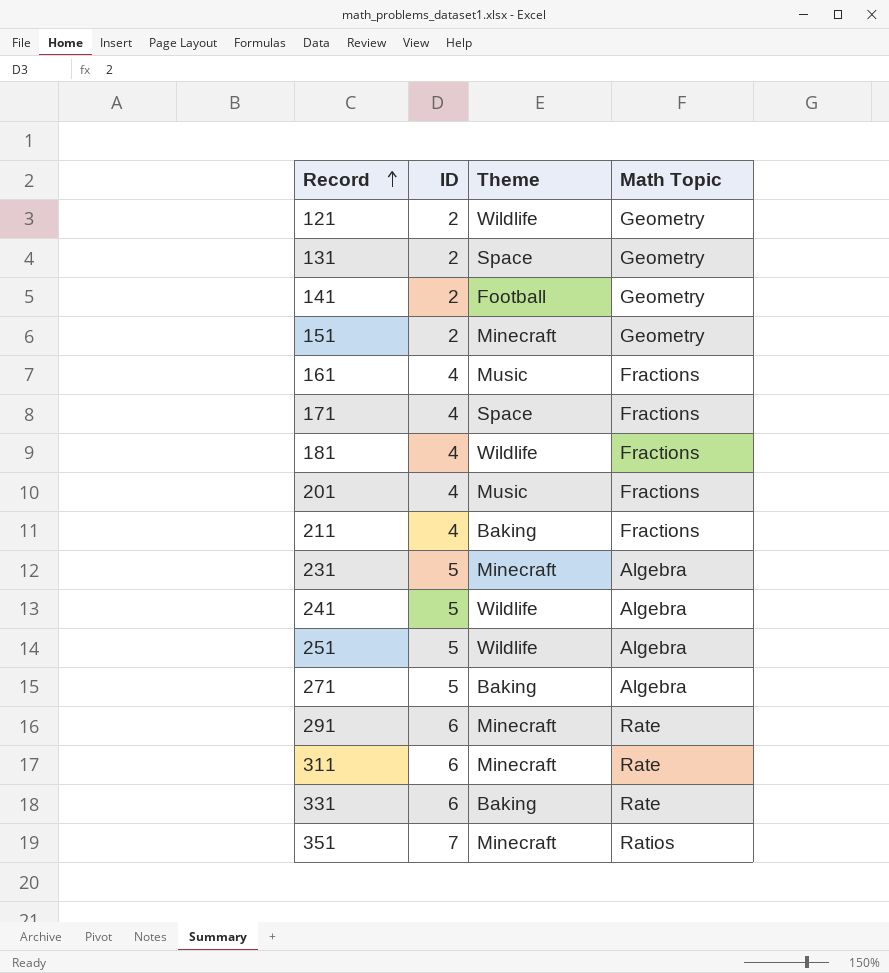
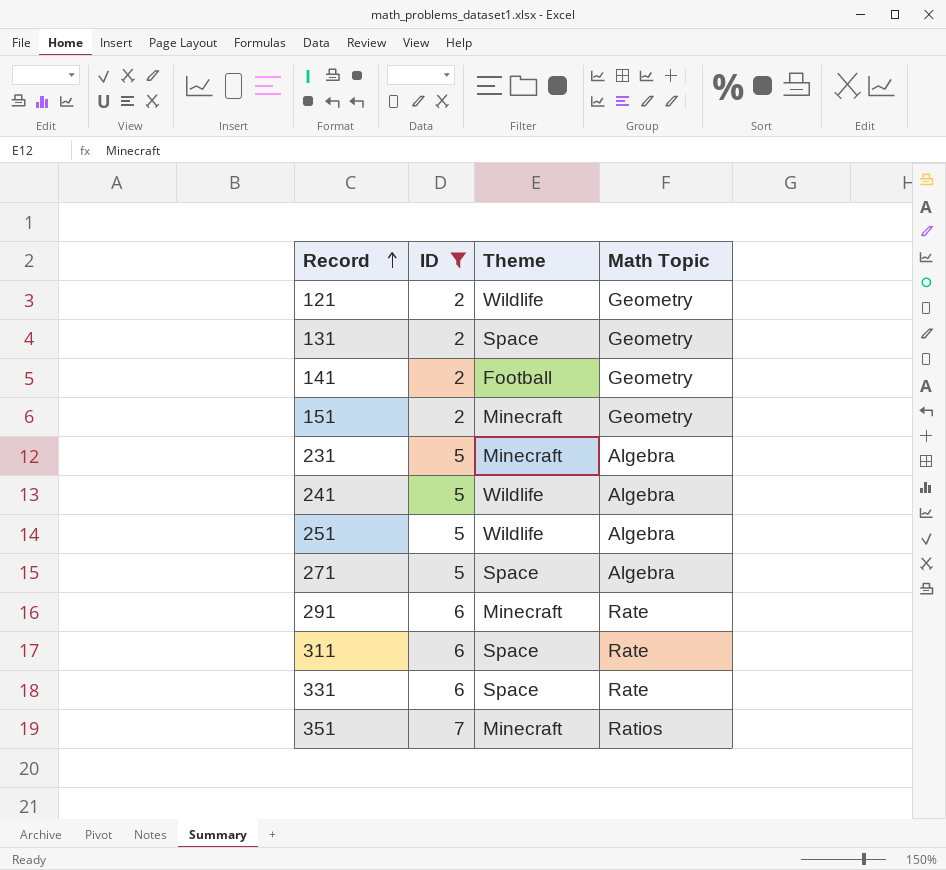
filter: none -> ID != 4
271 | Theme: Baking -> Space
311 | Theme: Minecraft -> Space
331 | Theme: Baking -> Space

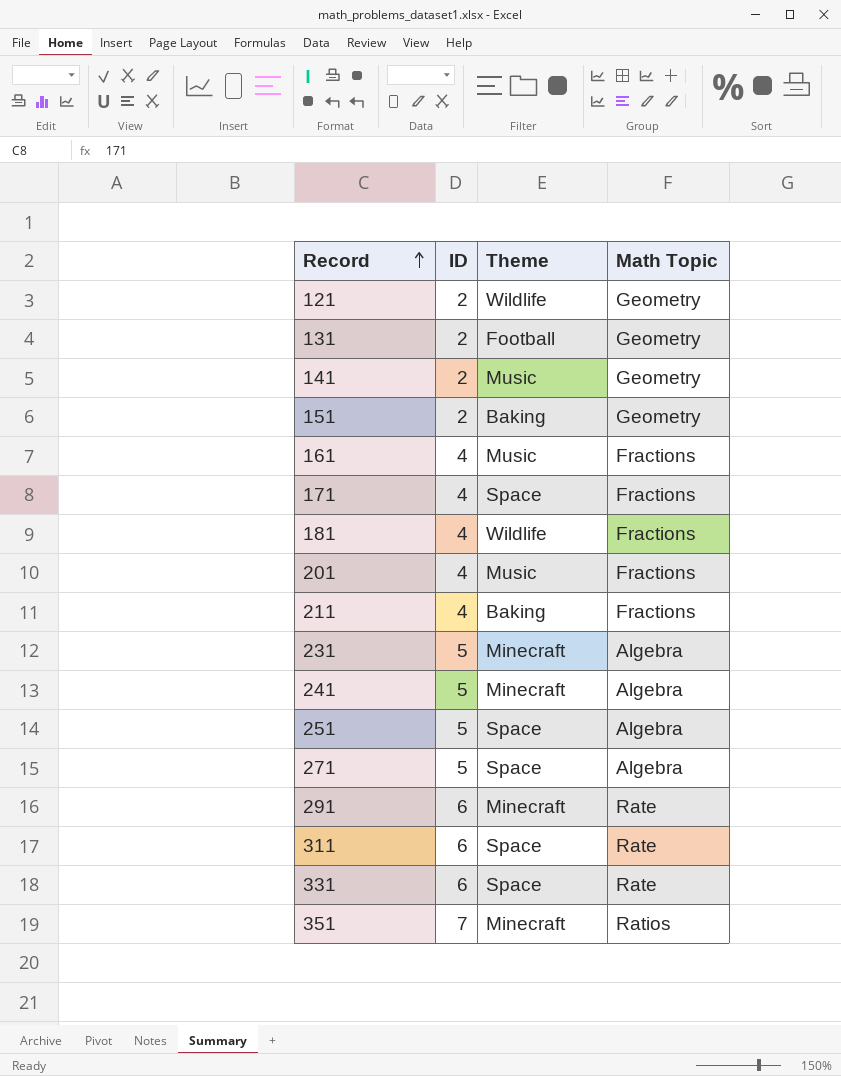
filter: ID != 4 -> none
131 | Theme: Space -> Football
141 | Theme: Football -> Music
151 | Theme: Minecraft -> Baking
241 | Theme: Wildlife -> Minecraft
251 | Theme: Wildlife -> Space

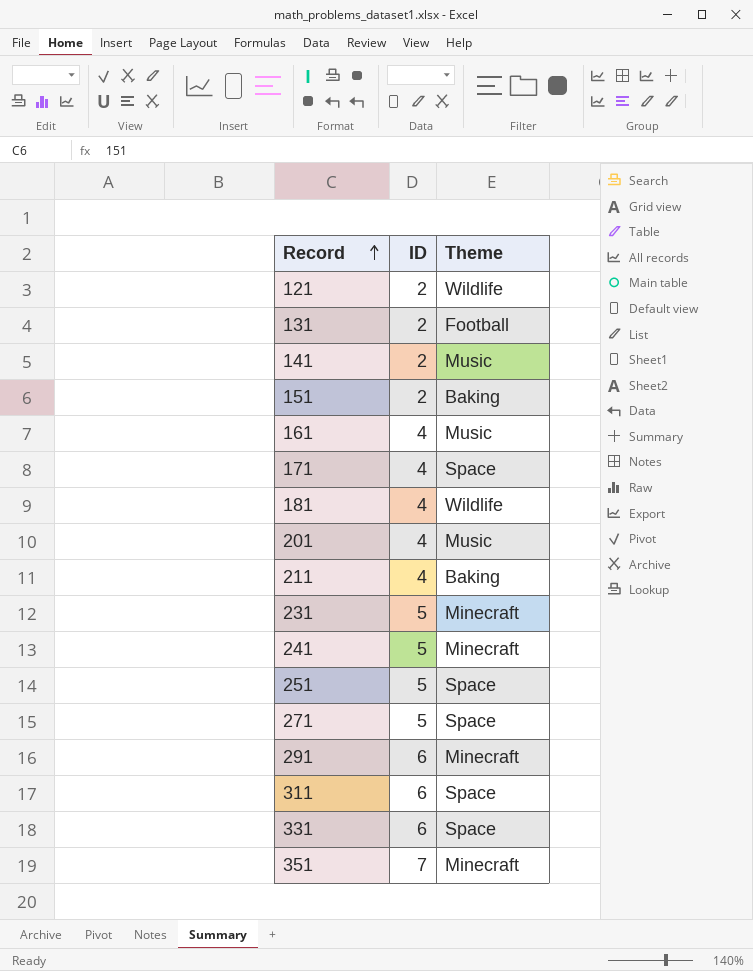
column Math Topic | position: 4 -> none

